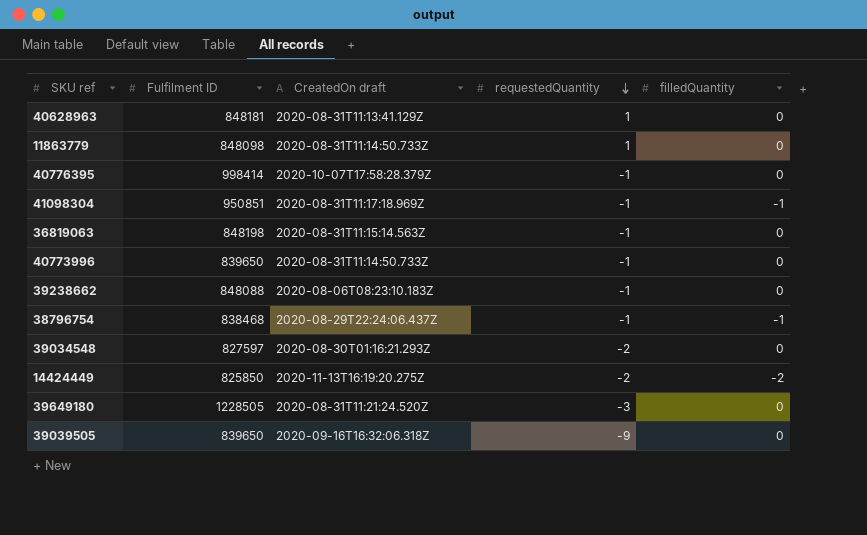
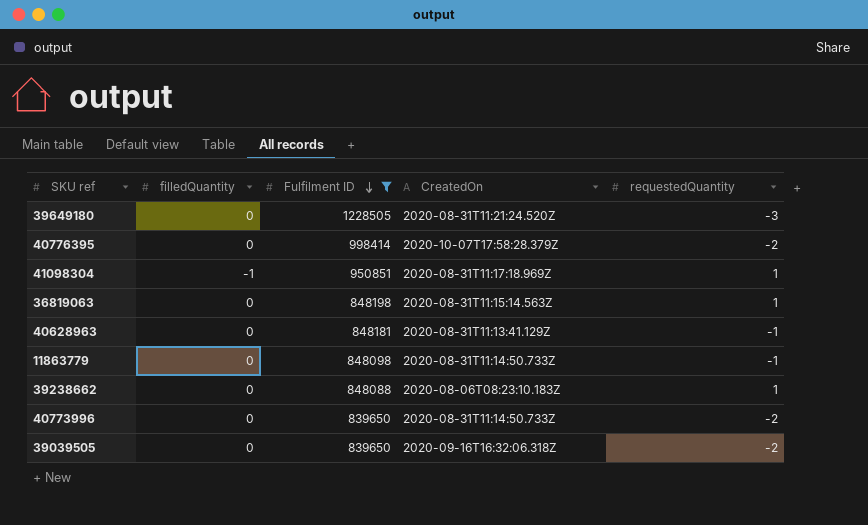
filter: none -> Fulfilment ID >= 839650
row order: requestedQuantity descending -> Fulfilment ID descending
column filledQuantity | position: 5 -> 2
column name: CreatedOn draft -> CreatedOn
40776395 | requestedQuantity: -1 -> -2
41098304 | requestedQuantity: -1 -> 1
36819063 | requestedQuantity: -1 -> 1
40628963 | requestedQuantity: 1 -> -1
11863779 | requestedQuantity: 1 -> -1
39238662 | requestedQuantity: -1 -> 1
40773996 | requestedQuantity: -1 -> -2
39039505 | requestedQuantity: -9 -> -2

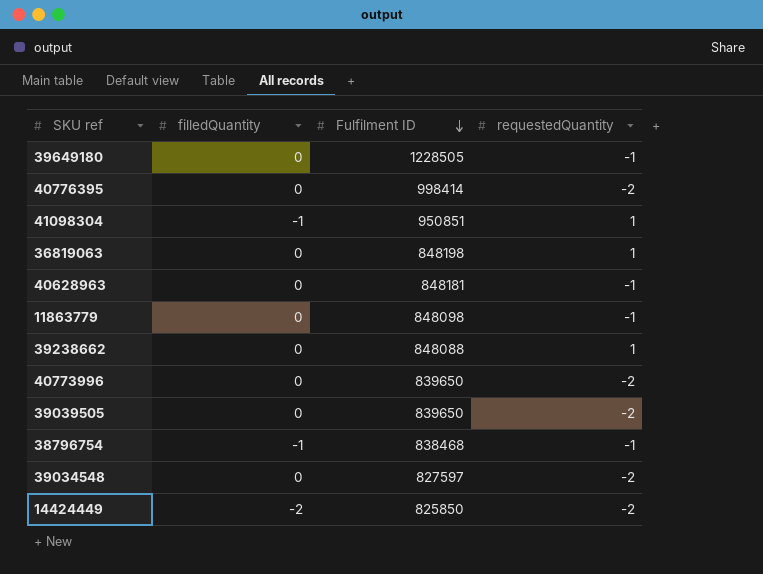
filter: Fulfilment ID >= 839650 -> none
column CreatedOn | position: 4 -> none
39649180 | requestedQuantity: -3 -> -1

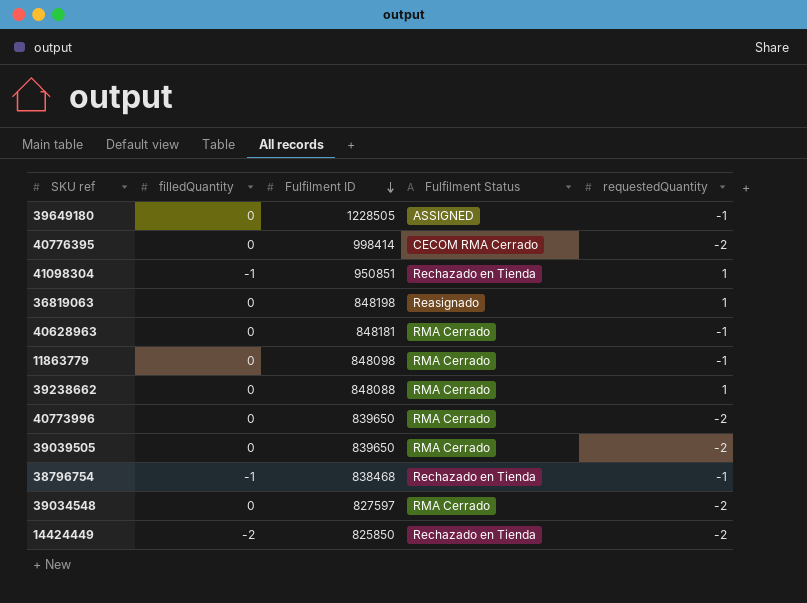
column Fulfilment Status | position: none -> 4

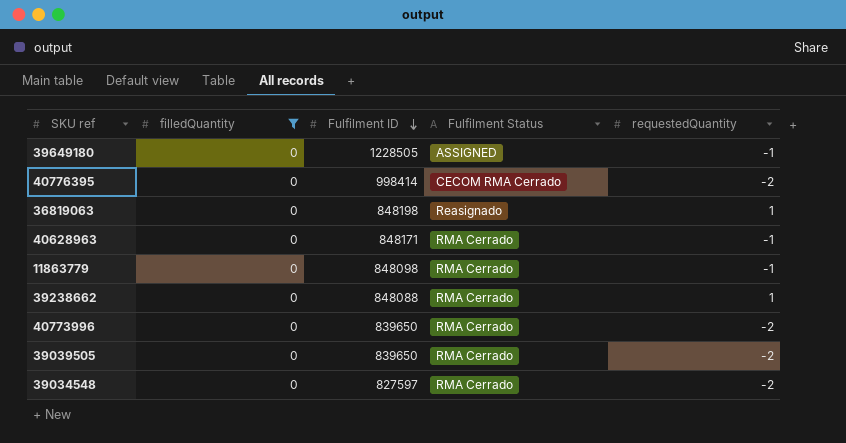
filter: none -> filledQuantity = 0
40628963 | Fulfilment ID: 848181 -> 848171

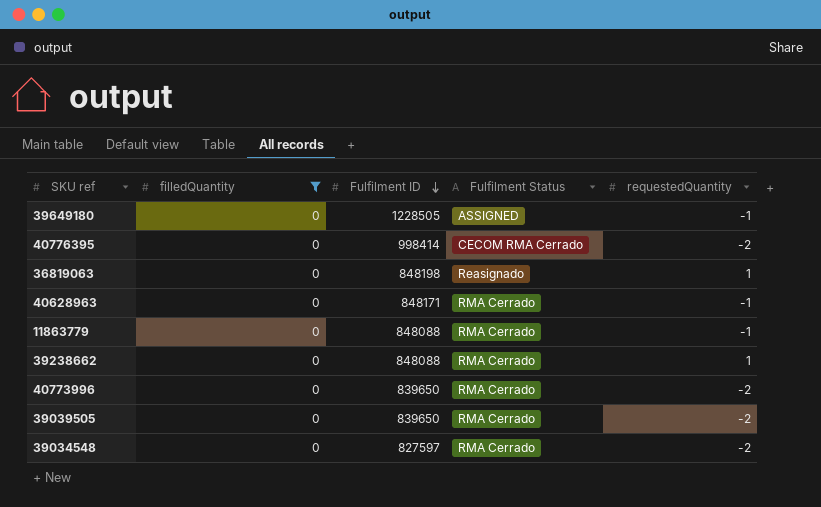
11863779 | Fulfilment ID: 848098 -> 848088

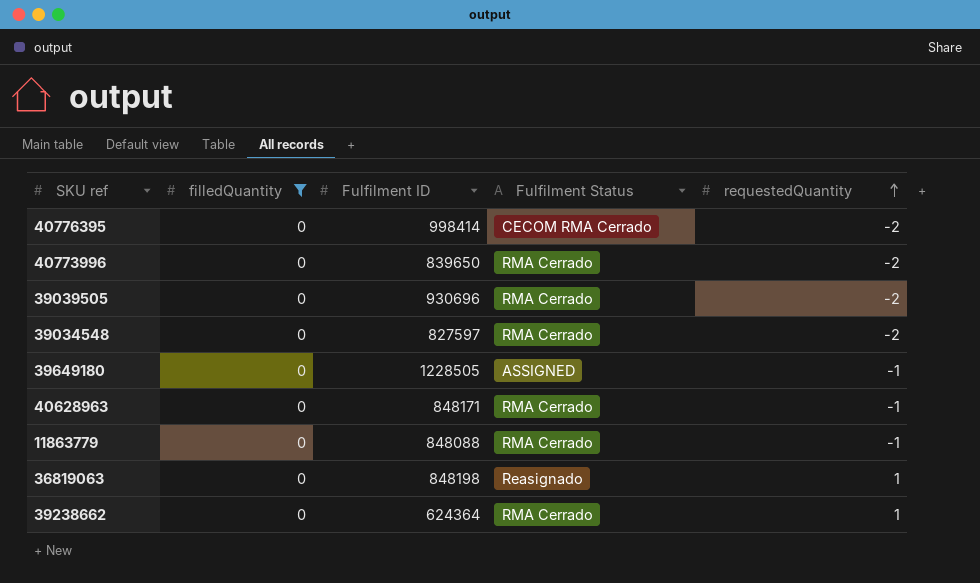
row order: Fulfilment ID descending -> requestedQuantity ascending
39039505 | Fulfilment ID: 839650 -> 930696
39238662 | Fulfilment ID: 848088 -> 624364

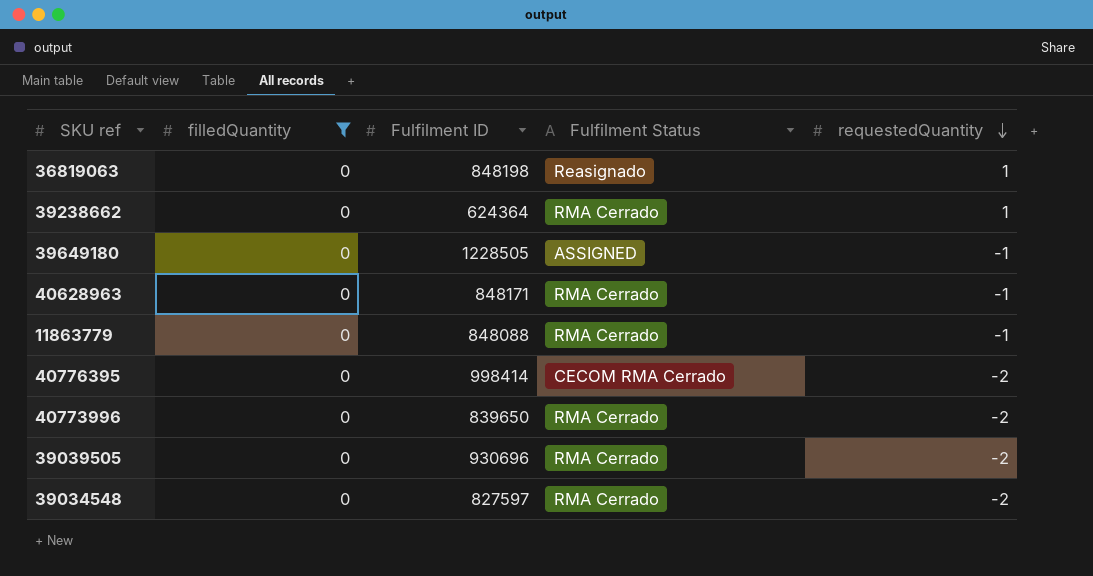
row order: requestedQuantity ascending -> requestedQuantity descending

